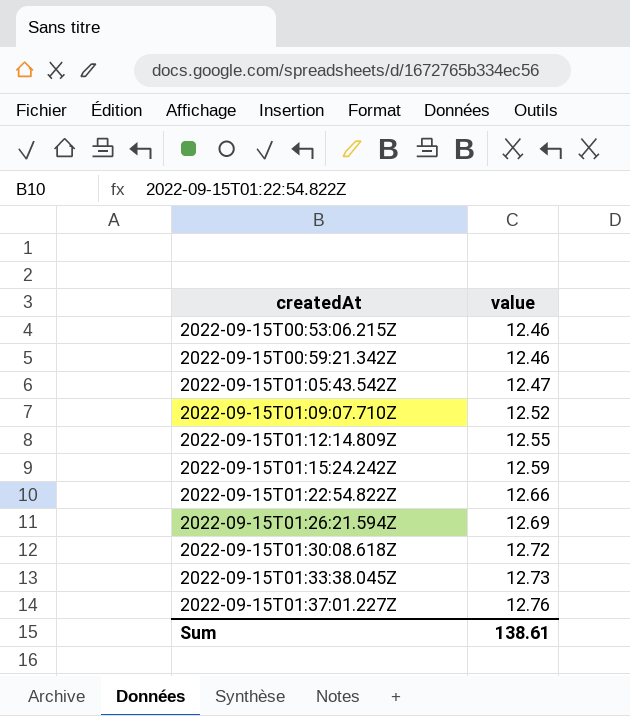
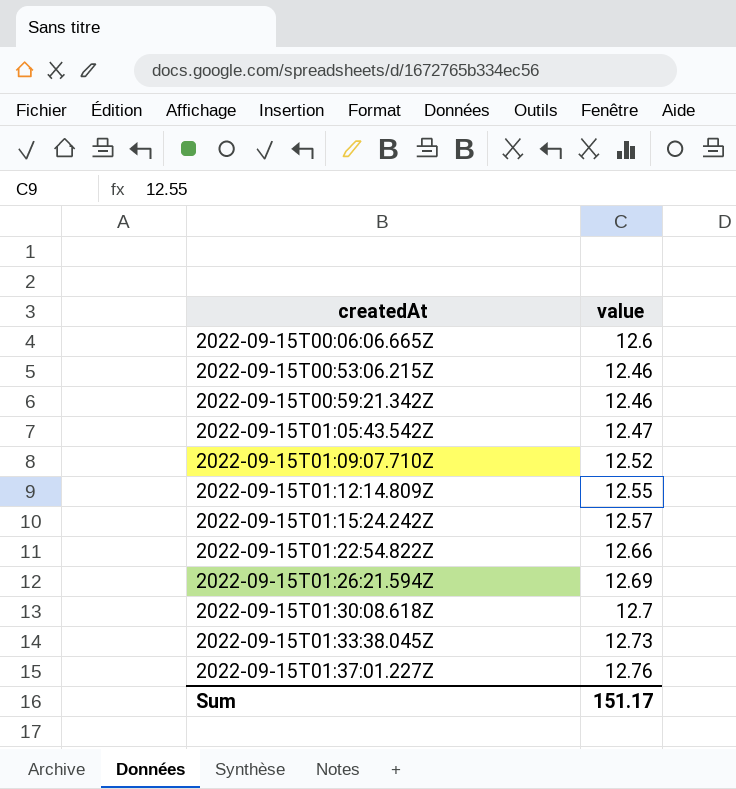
row 2022-09-15T00:06:06.665Z: none -> 12.6
2022-09-15T01:15:24.242Z | value: 12.59 -> 12.57
2022-09-15T01:30:08.618Z | value: 12.72 -> 12.7
Sum | value: 138.61 -> 151.17

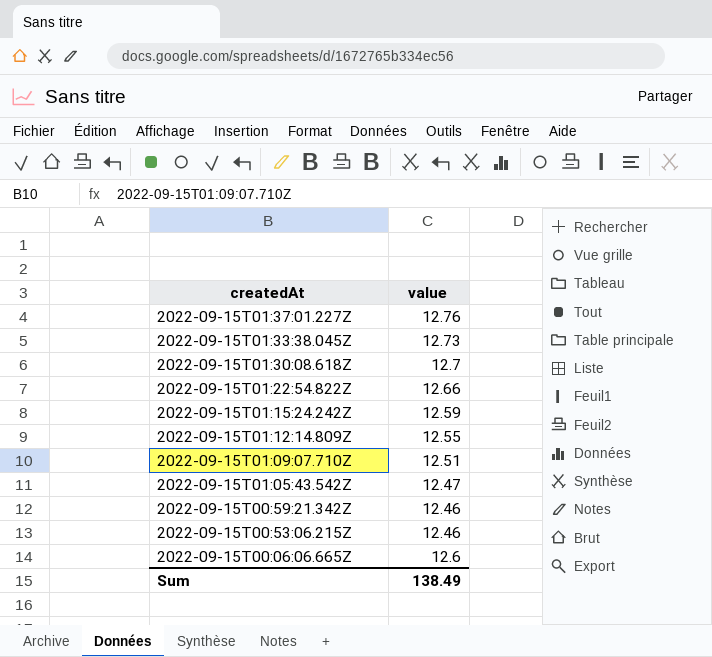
row order: createdAt ascending -> createdAt descending
row 2022-09-15T01:26:21.594Z: 12.69 -> none
2022-09-15T01:15:24.242Z | value: 12.57 -> 12.59
2022-09-15T01:09:07.710Z | value: 12.52 -> 12.51
Sum | value: 151.17 -> 138.49

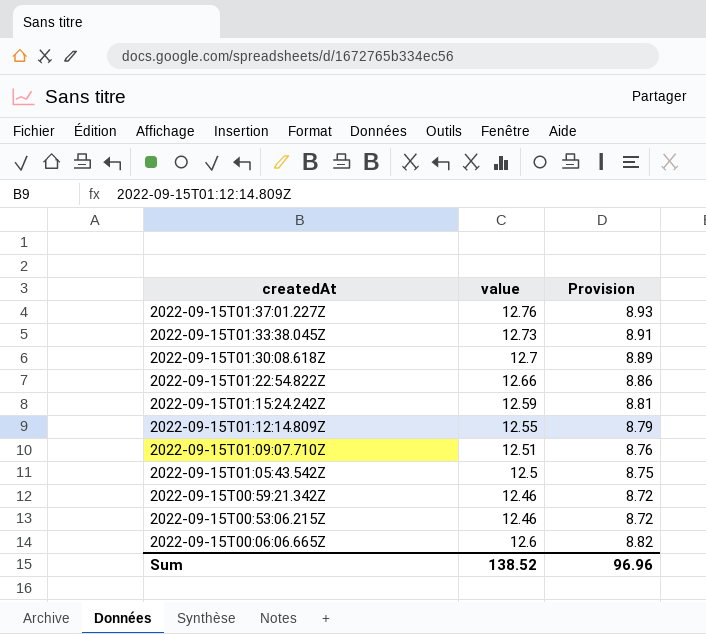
column Provision | formula: none -> [value] * 0.7
2022-09-15T01:05:43.542Z | value: 12.47 -> 12.5
Sum | value: 138.49 -> 138.52

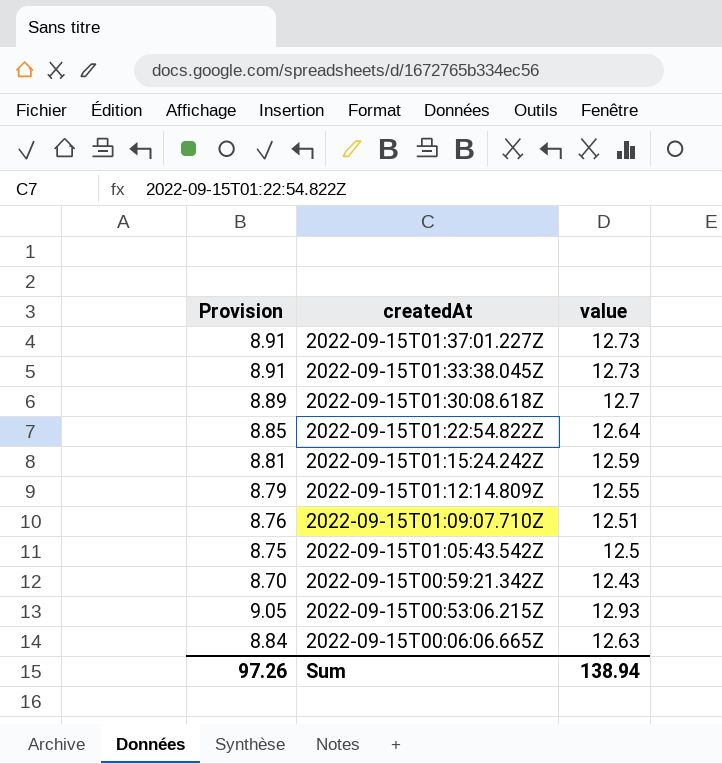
column Provision | position: 3 -> 1
2022-09-15T01:37:01.227Z | Provision: 8.93 -> 8.91
2022-09-15T01:37:01.227Z | value: 12.76 -> 12.73
2022-09-15T01:22:54.822Z | Provision: 8.86 -> 8.85
2022-09-15T01:22:54.822Z | value: 12.66 -> 12.64
2022-09-15T00:59:21.342Z | Provision: 8.72 -> 8.70
2022-09-15T00:59:21.342Z | value: 12.46 -> 12.43
2022-09-15T00:53:06.215Z | Provision: 8.72 -> 9.05
2022-09-15T00:53:06.215Z | value: 12.46 -> 12.93
2022-09-15T00:06:06.665Z | Provision: 8.82 -> 8.84
2022-09-15T00:06:06.665Z | value: 12.6 -> 12.63
Sum | Provision: 96.96 -> 97.26
Sum | value: 138.52 -> 138.94

